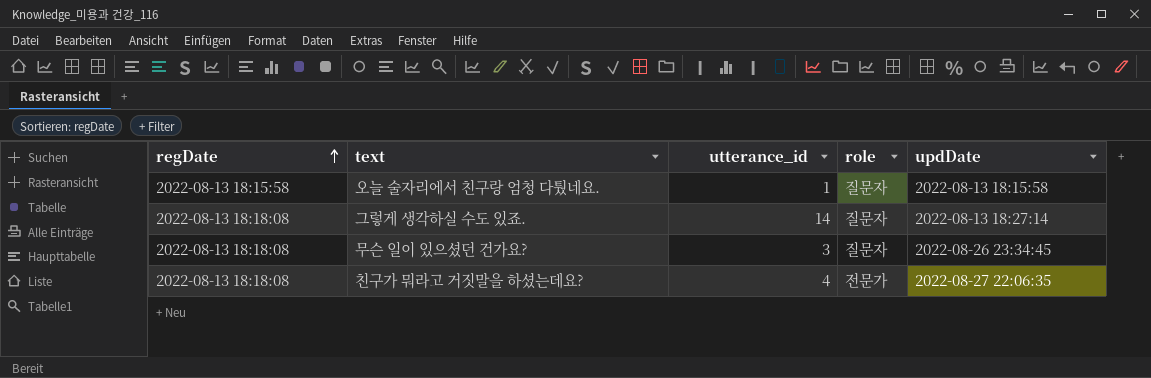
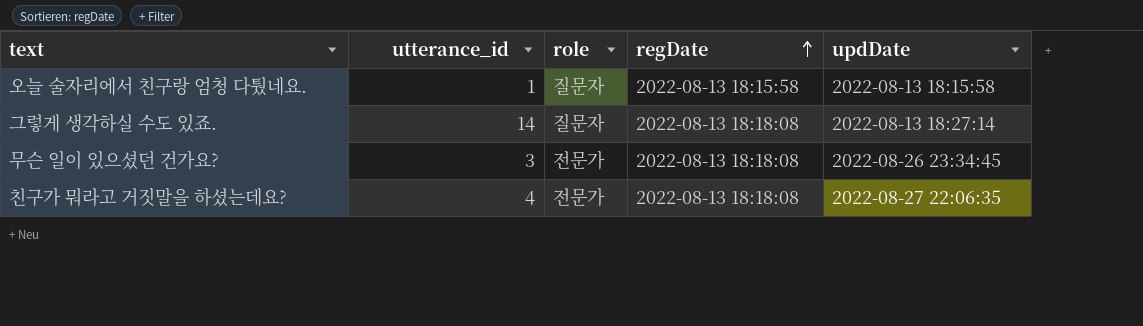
column regDate | position: 1 -> 4
무슨 일이 있으셨던 건가요? | role: 질문자 -> 전문가

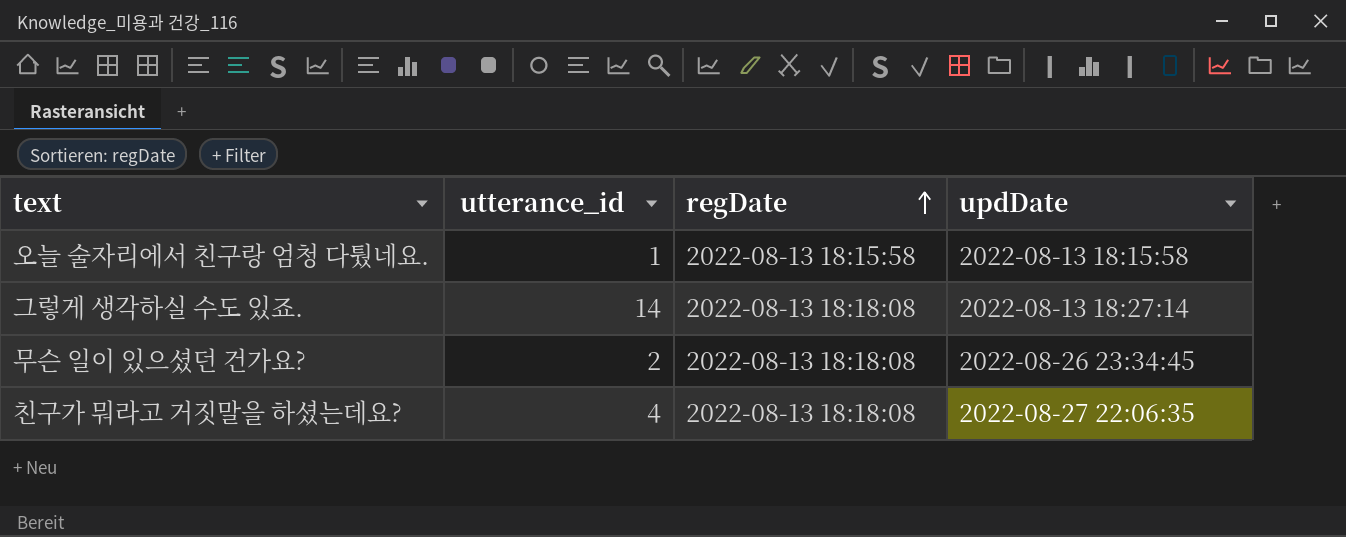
column role | position: 3 -> none
무슨 일이 있으셨던 건가요? | utterance_id: 3 -> 2

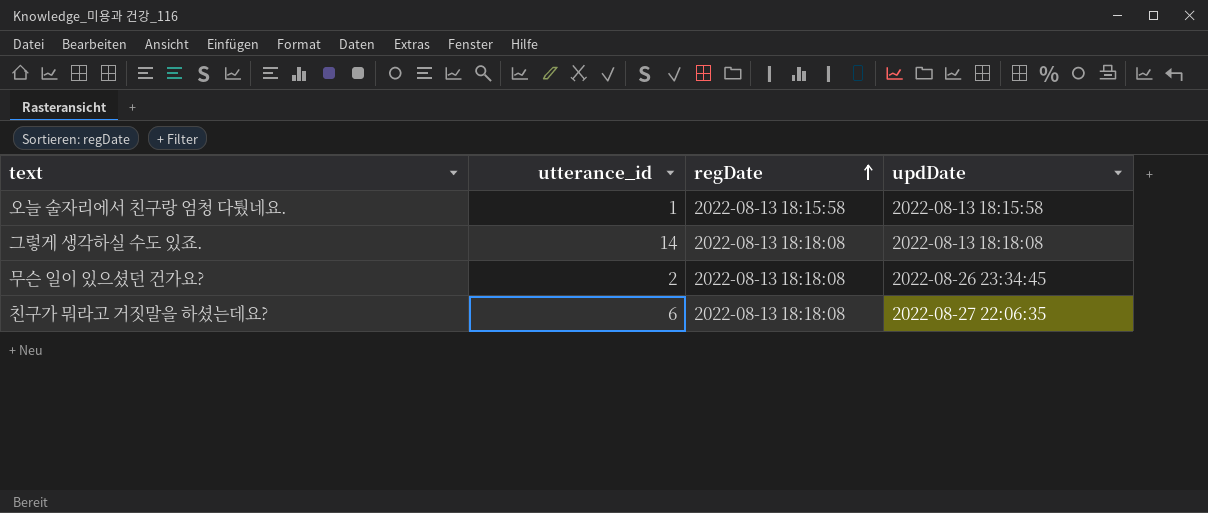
그렇게 생각하실 수도 있죠. | updDate: 2022-08-13 18:27:14 -> 2022-08-13 18:18:08
친구가 뭐라고 거짓말을 하셨는데요? | utterance_id: 4 -> 6

